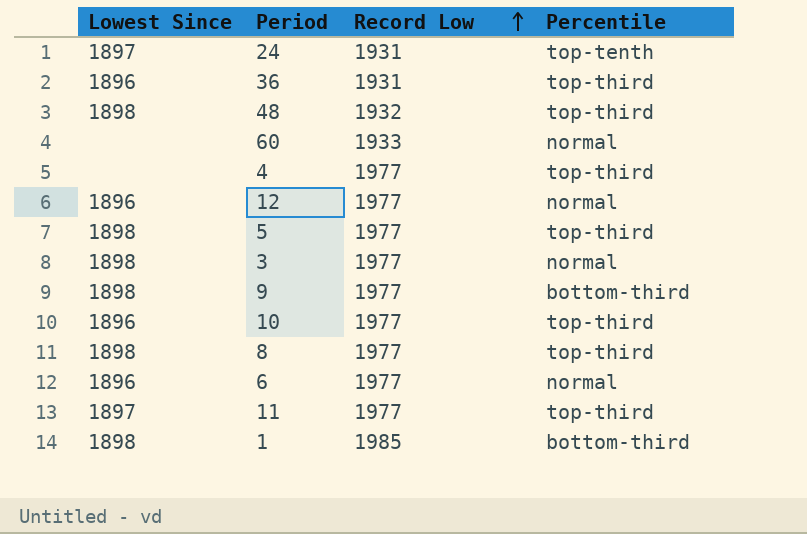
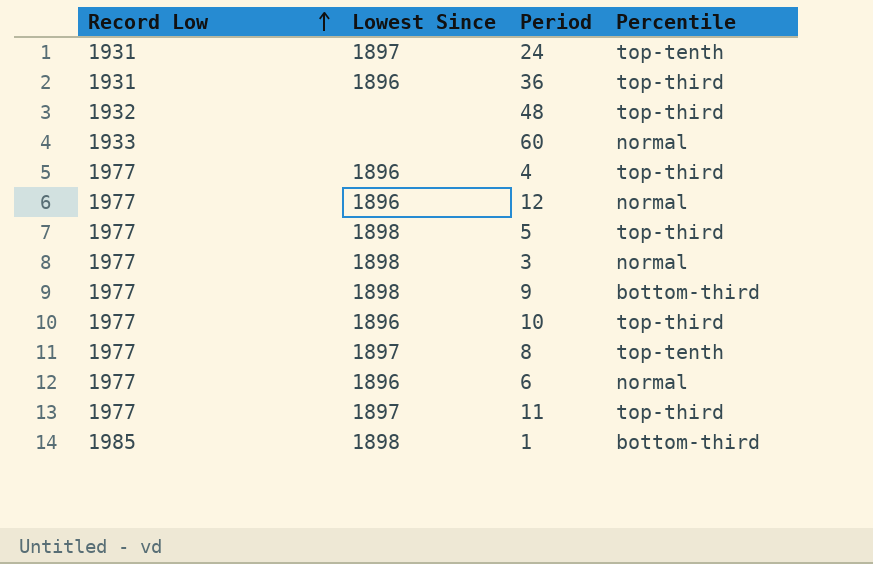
column Record Low | position: 3 -> 1
48 | Lowest Since: 1898 -> none
4 | Lowest Since: none -> 1896
8 | Lowest Since: 1898 -> 1897
8 | Percentile: top-third -> top-tenth

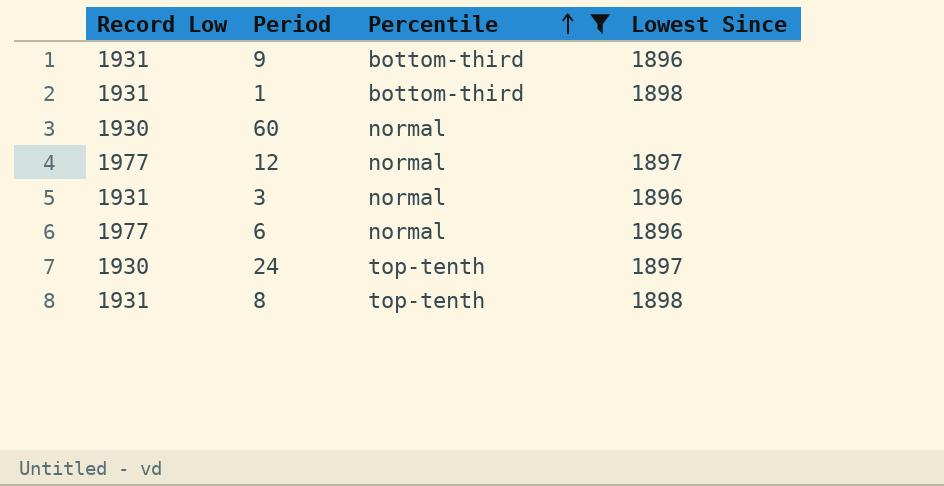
filter: none -> Percentile != top-third
row order: Record Low ascending -> Percentile ascending
column Lowest Since | position: 2 -> 4
9 | Record Low: 1977 -> 1931
9 | Lowest Since: 1898 -> 1896
1 | Record Low: 1985 -> 1931
60 | Record Low: 1933 -> 1930
12 | Lowest Since: 1896 -> 1897
3 | Record Low: 1977 -> 1931
3 | Lowest Since: 1898 -> 1896
24 | Record Low: 1931 -> 1930
8 | Record Low: 1977 -> 1931
8 | Lowest Since: 1897 -> 1898

